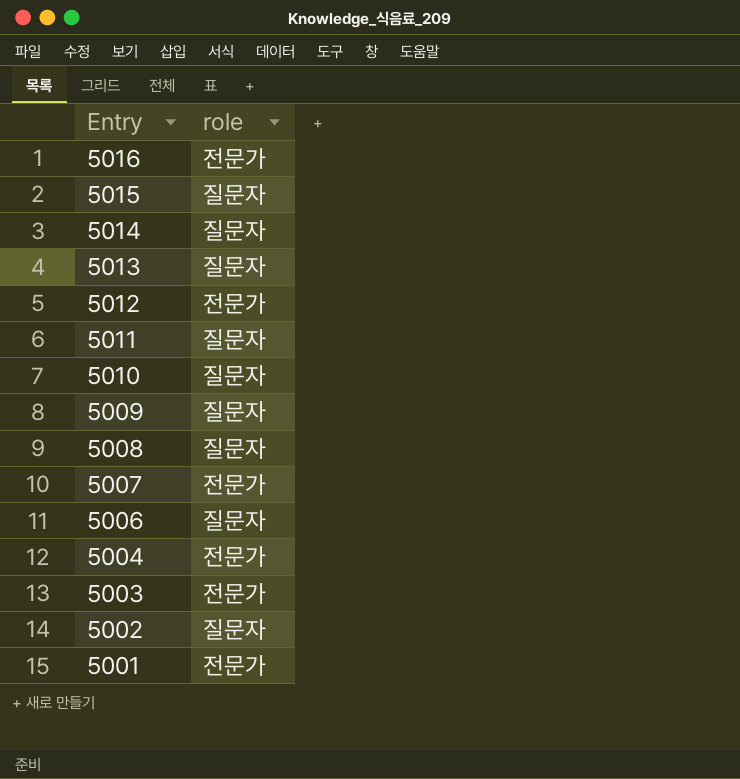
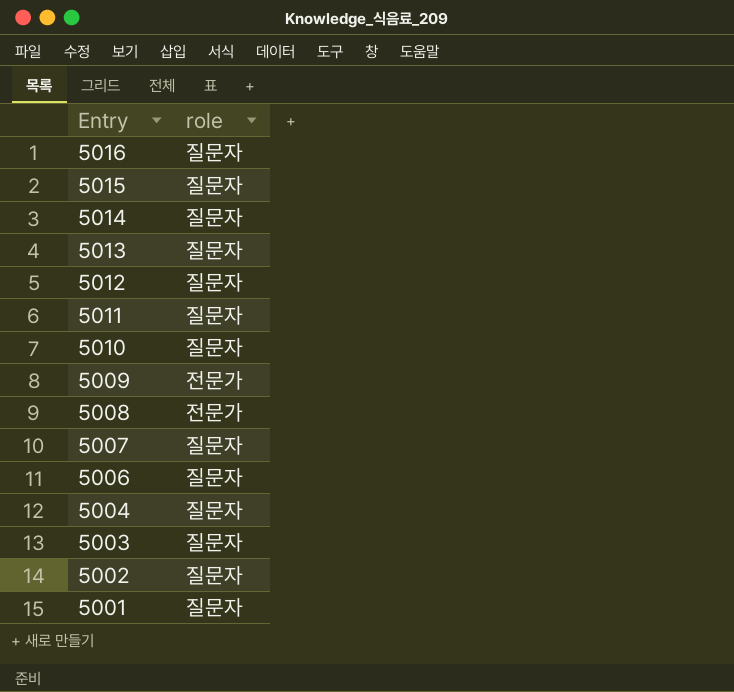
5016 | role: 전문가 -> 질문자
5012 | role: 전문가 -> 질문자
5009 | role: 질문자 -> 전문가
5008 | role: 질문자 -> 전문가
5007 | role: 전문가 -> 질문자
5004 | role: 전문가 -> 질문자
5003 | role: 전문가 -> 질문자
5001 | role: 전문가 -> 질문자

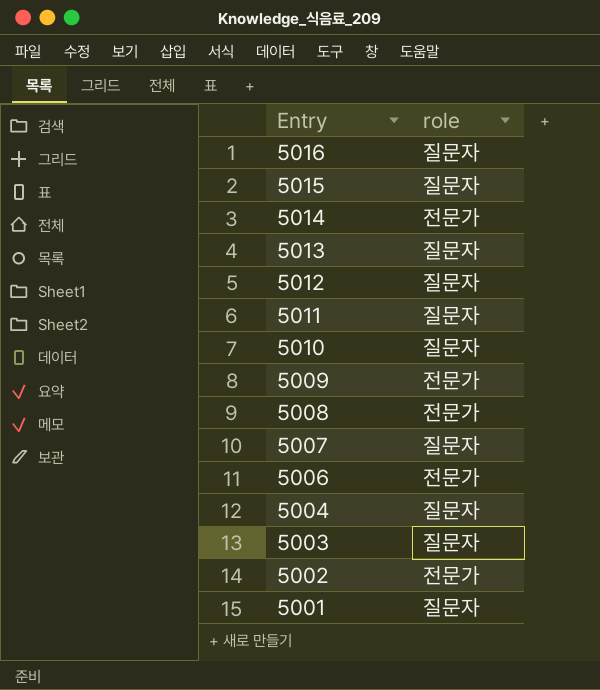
5014 | role: 질문자 -> 전문가
5006 | role: 질문자 -> 전문가
5002 | role: 질문자 -> 전문가

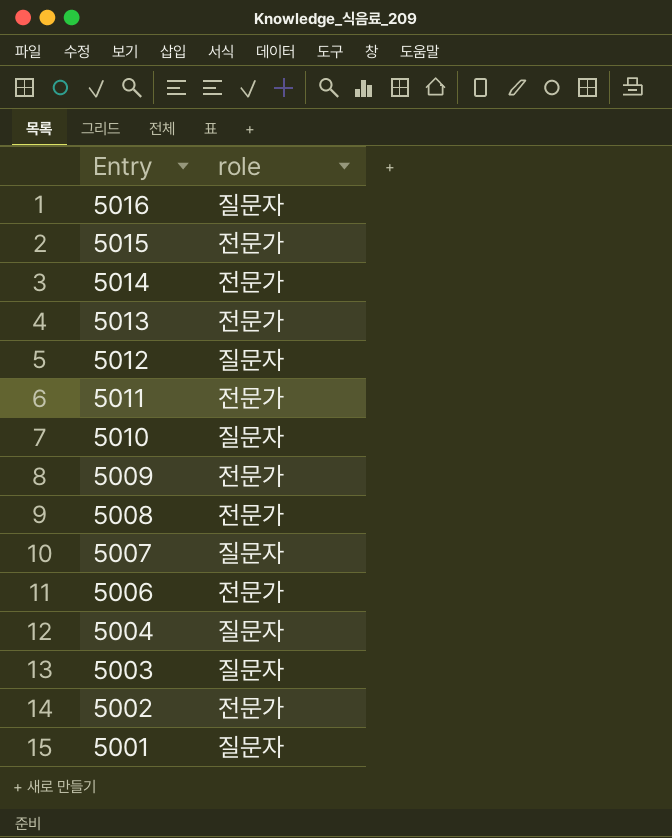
5015 | role: 질문자 -> 전문가
5013 | role: 질문자 -> 전문가
5011 | role: 질문자 -> 전문가

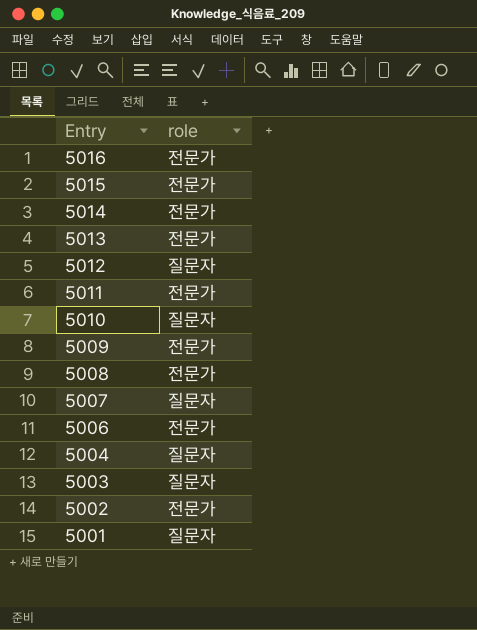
5016 | role: 질문자 -> 전문가

